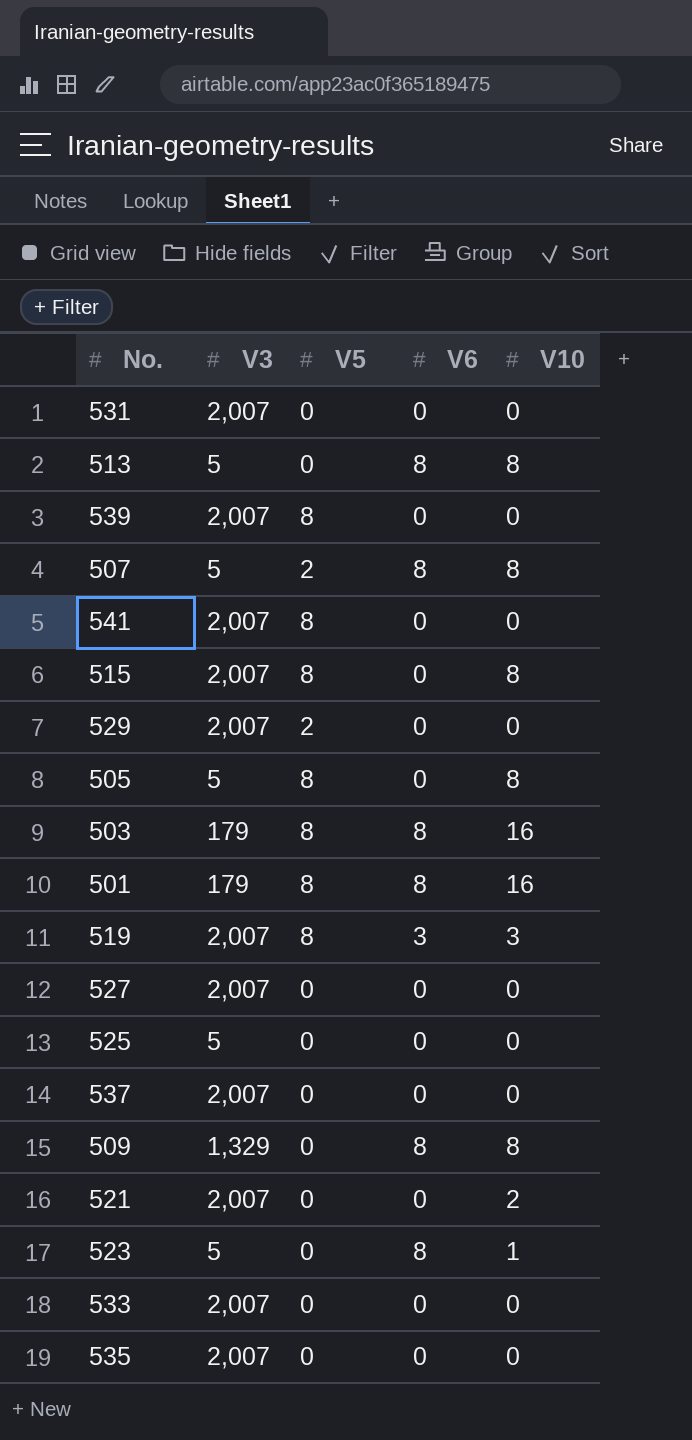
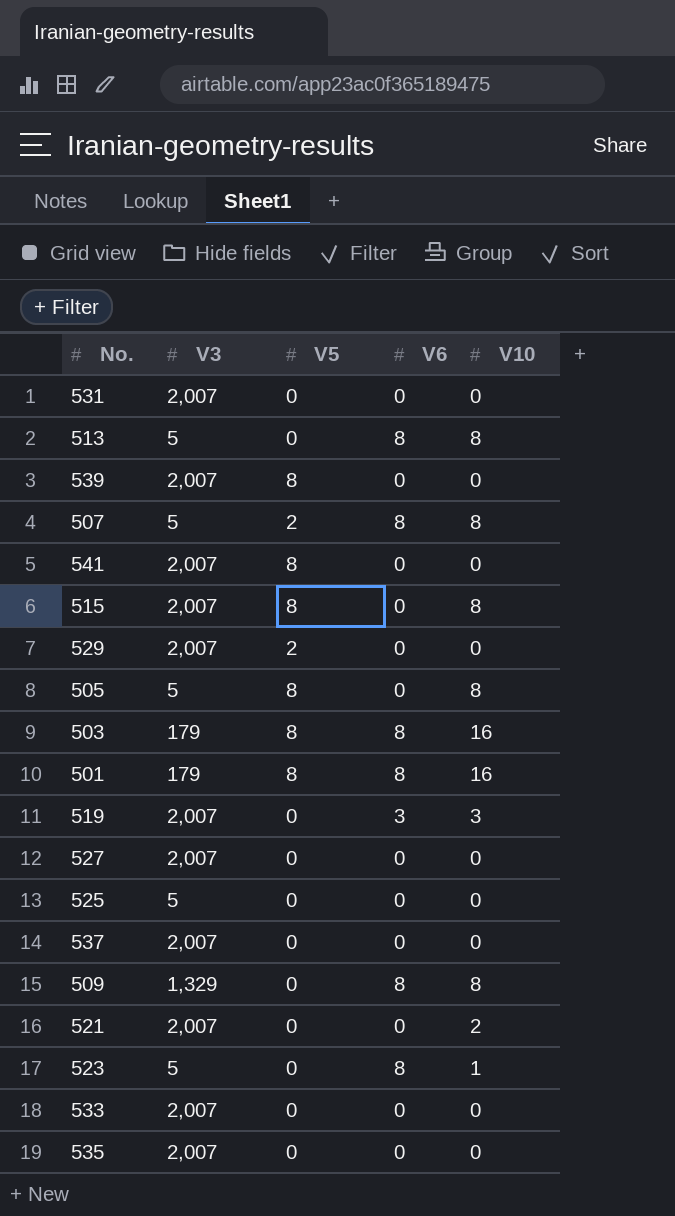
519 | V5: 8 -> 0

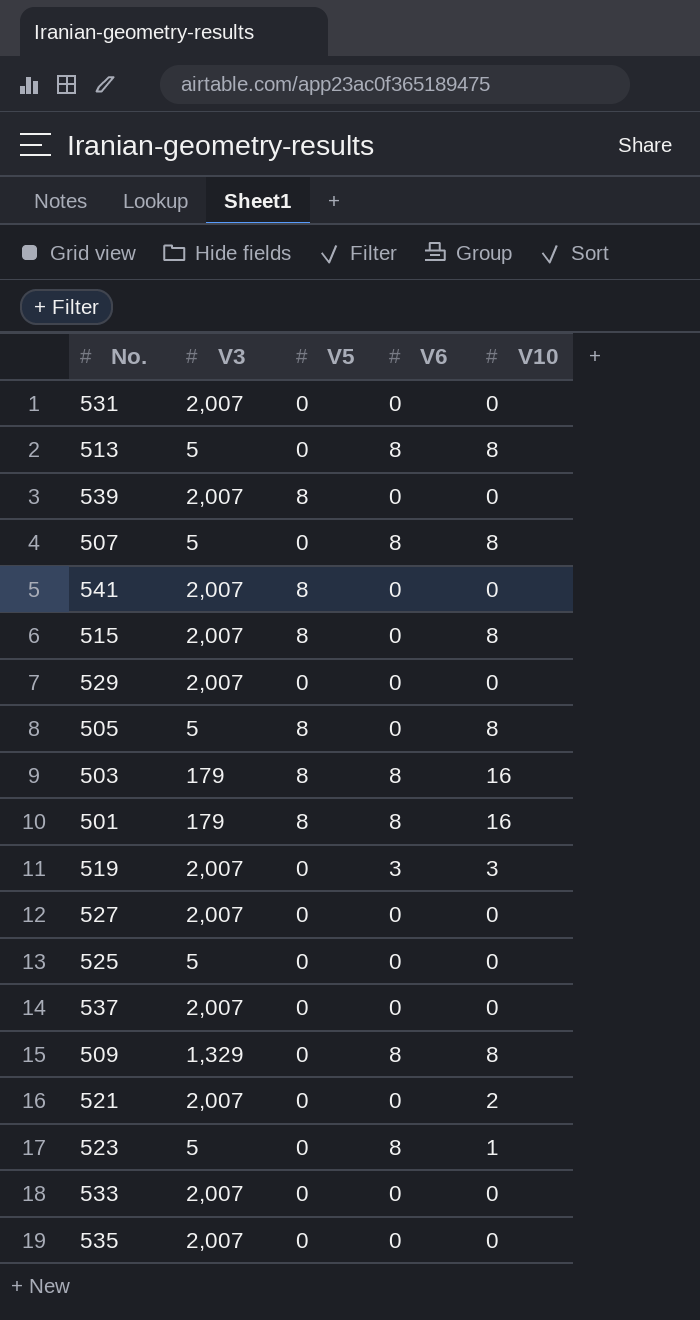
507 | V5: 2 -> 0
529 | V5: 2 -> 0

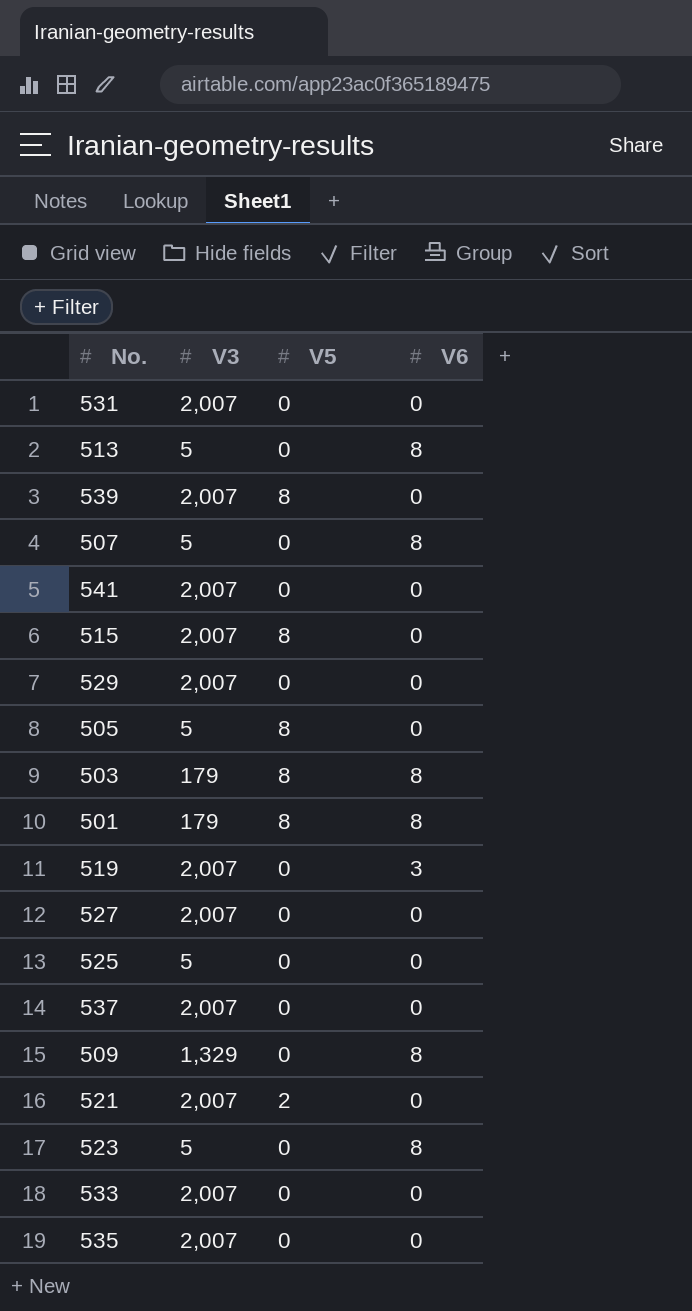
column V10 | position: 5 -> none
541 | V5: 8 -> 0
521 | V5: 0 -> 2

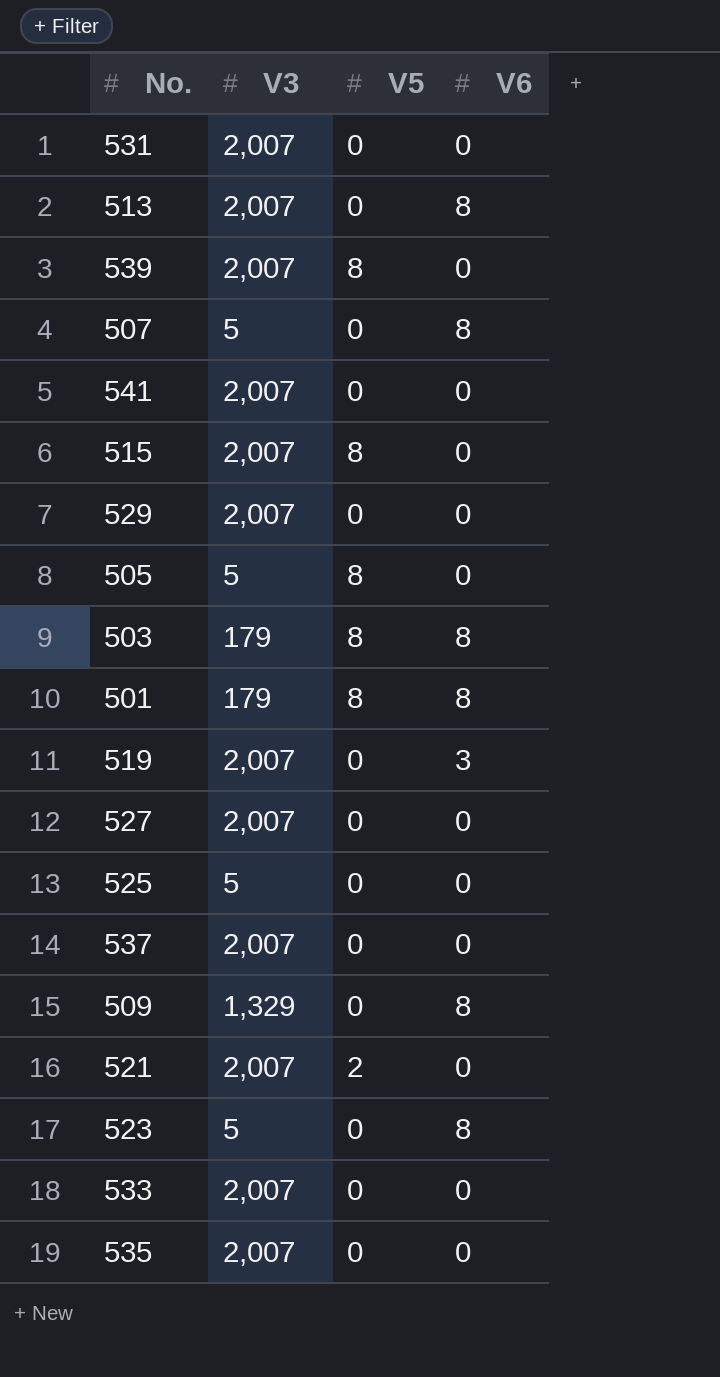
513 | V3: 5 -> 2,007

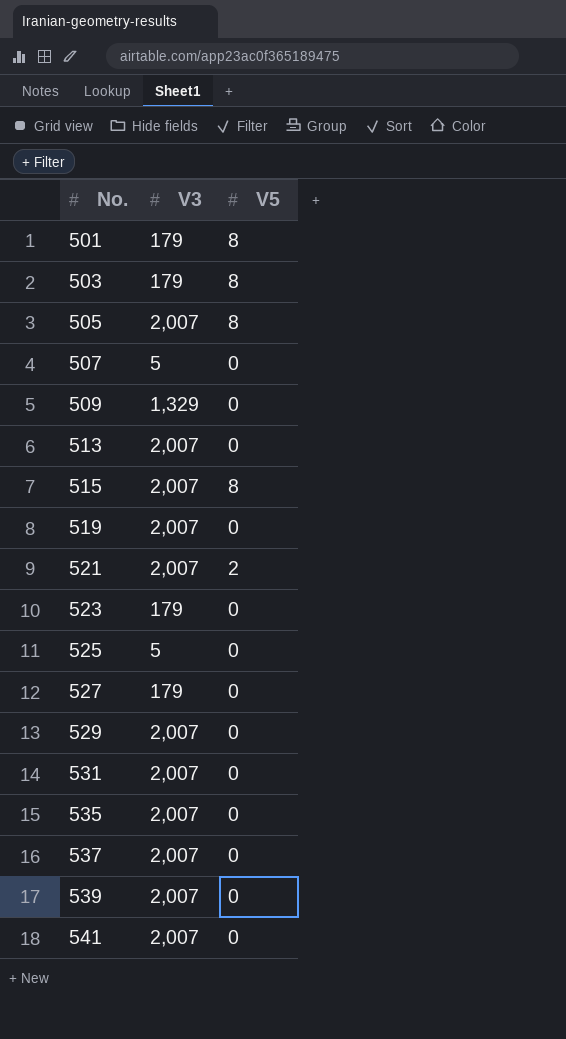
row order: none -> No. ascending
column V6 | position: 4 -> none
row 533: 2,007 | 0 | 0 -> none
505 | V3: 5 -> 2,007
523 | V3: 5 -> 179
527 | V3: 2,007 -> 179
539 | V5: 8 -> 0

